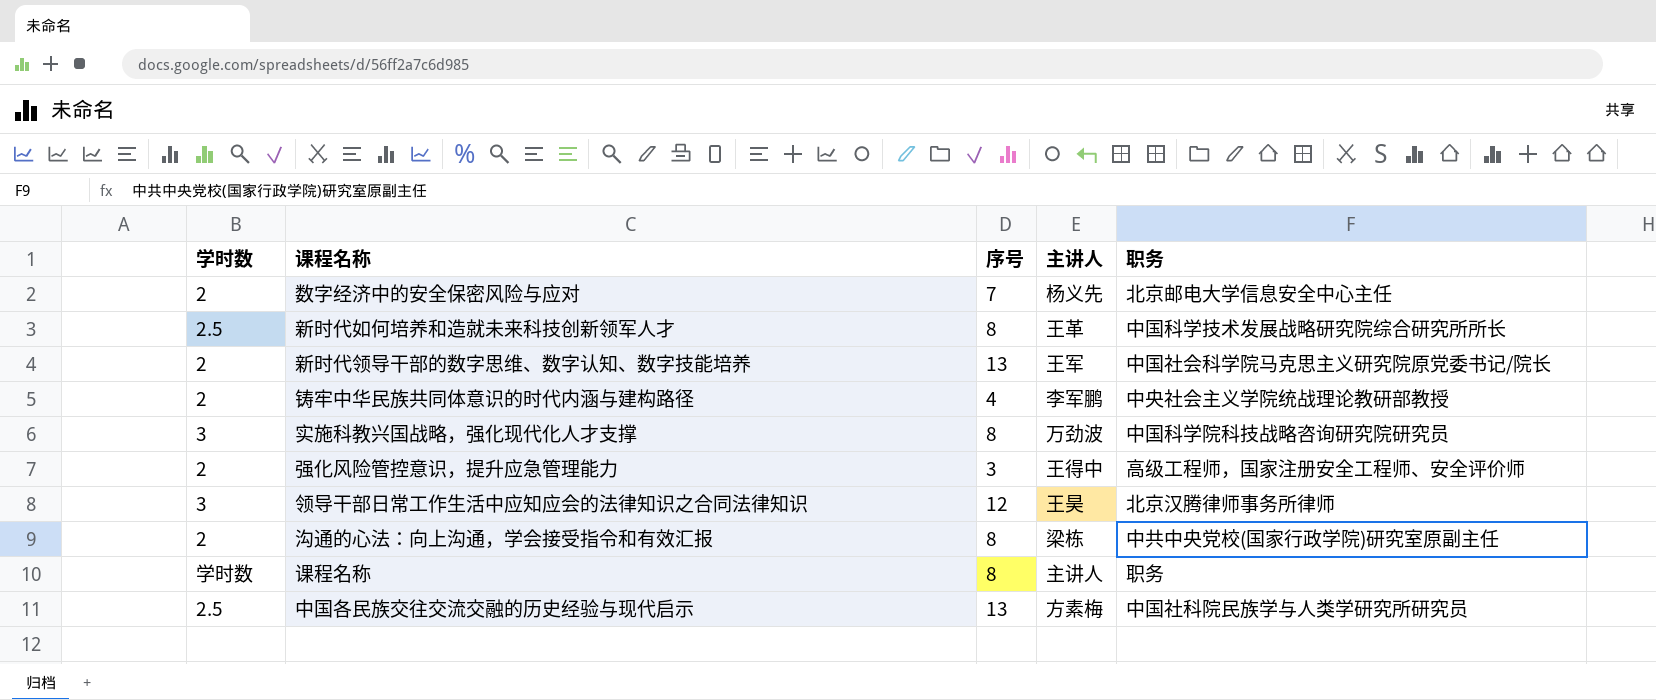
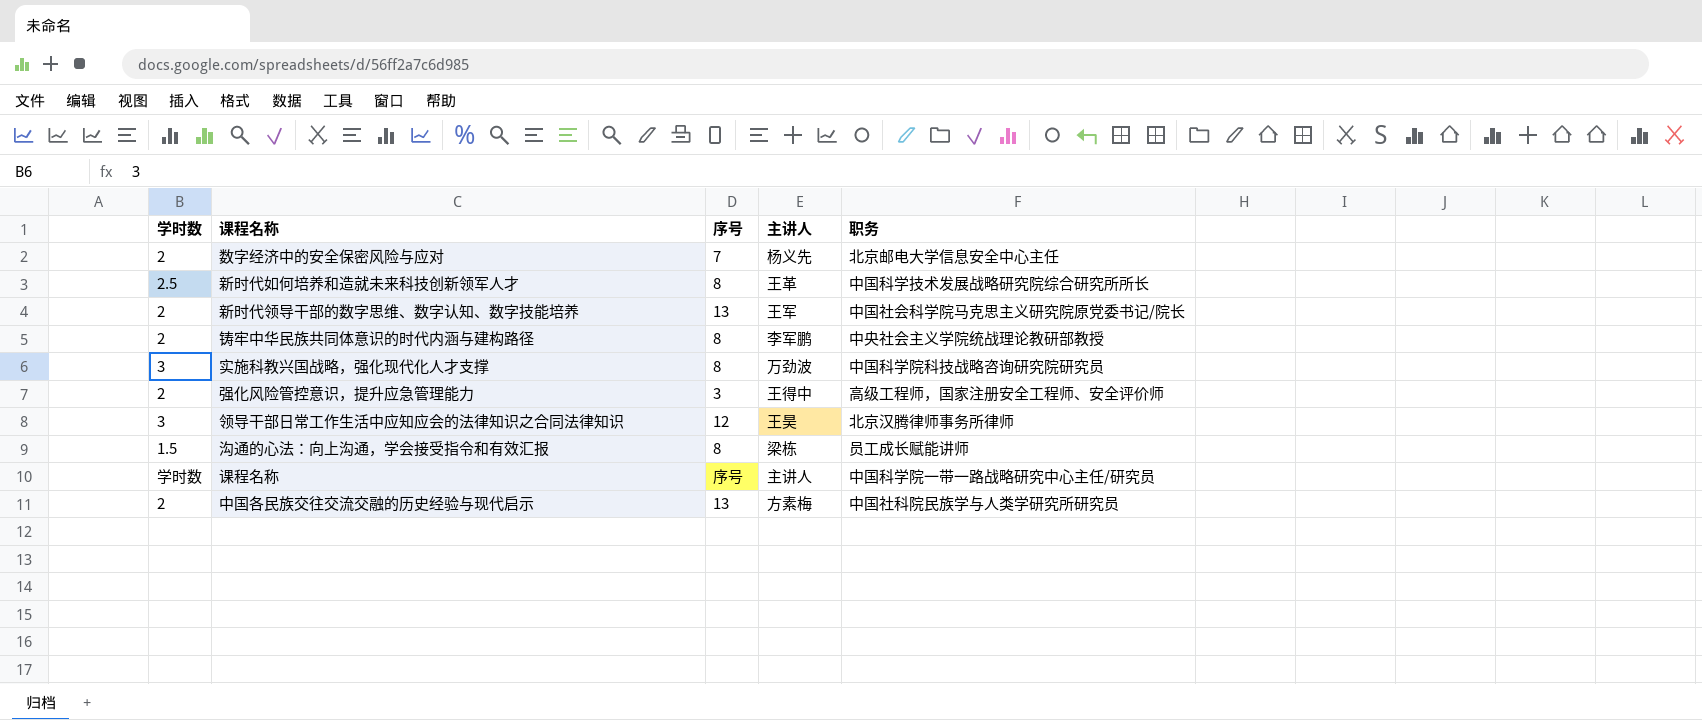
铸牢中华民族共同体意识的时代内涵与建构路径 | 序号: 4 -> 8
沟通的心法：向上沟通，学会接受指令和有效汇报 | 学时数: 2 -> 1.5
沟通的心法：向上沟通，学会接受指令和有效汇报 | 职务: 中共中央党校(国家行政学院)研究室原副主任 -> 员工成长赋能讲师
课程名称 | 序号: 8 -> 序号
课程名称 | 职务: 职务 -> 中国科学院一带一路战略研究中心主任/研究员
中国各民族交往交流交融的历史经验与现代启示 | 学时数: 2.5 -> 2

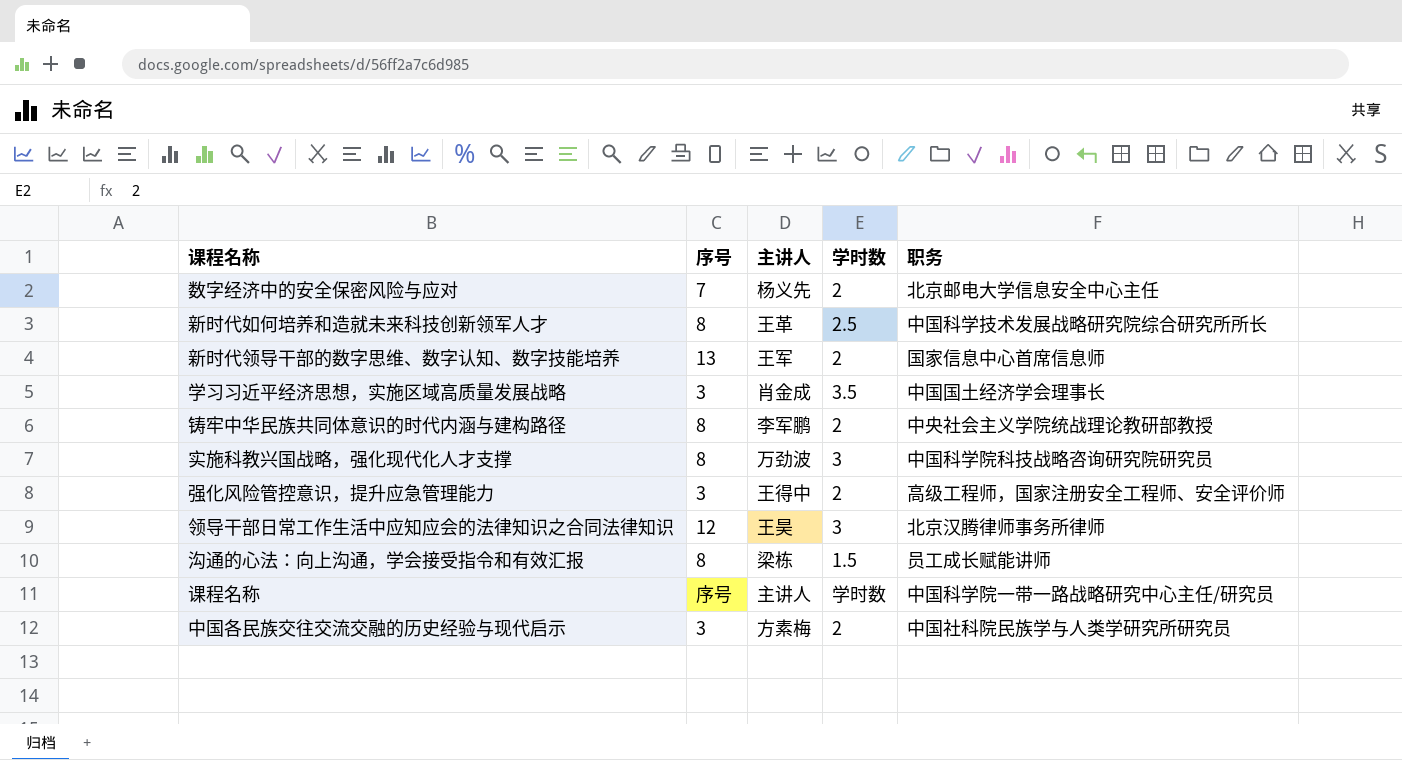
column 学时数 | position: 1 -> 4
新时代领导干部的数字思维、数字认知、数字技能培养 | 职务: 中国社会科学院马克思主义研究院原党委书记/院长 -> 国家信息中心首席信息师
row 学习习近平经济思想，实施区域高质量发展战略: none -> 3 | 肖金成 | 3.5 | 中国国土经济学会理事长
中国各民族交往交流交融的历史经验与现代启示 | 序号: 13 -> 3

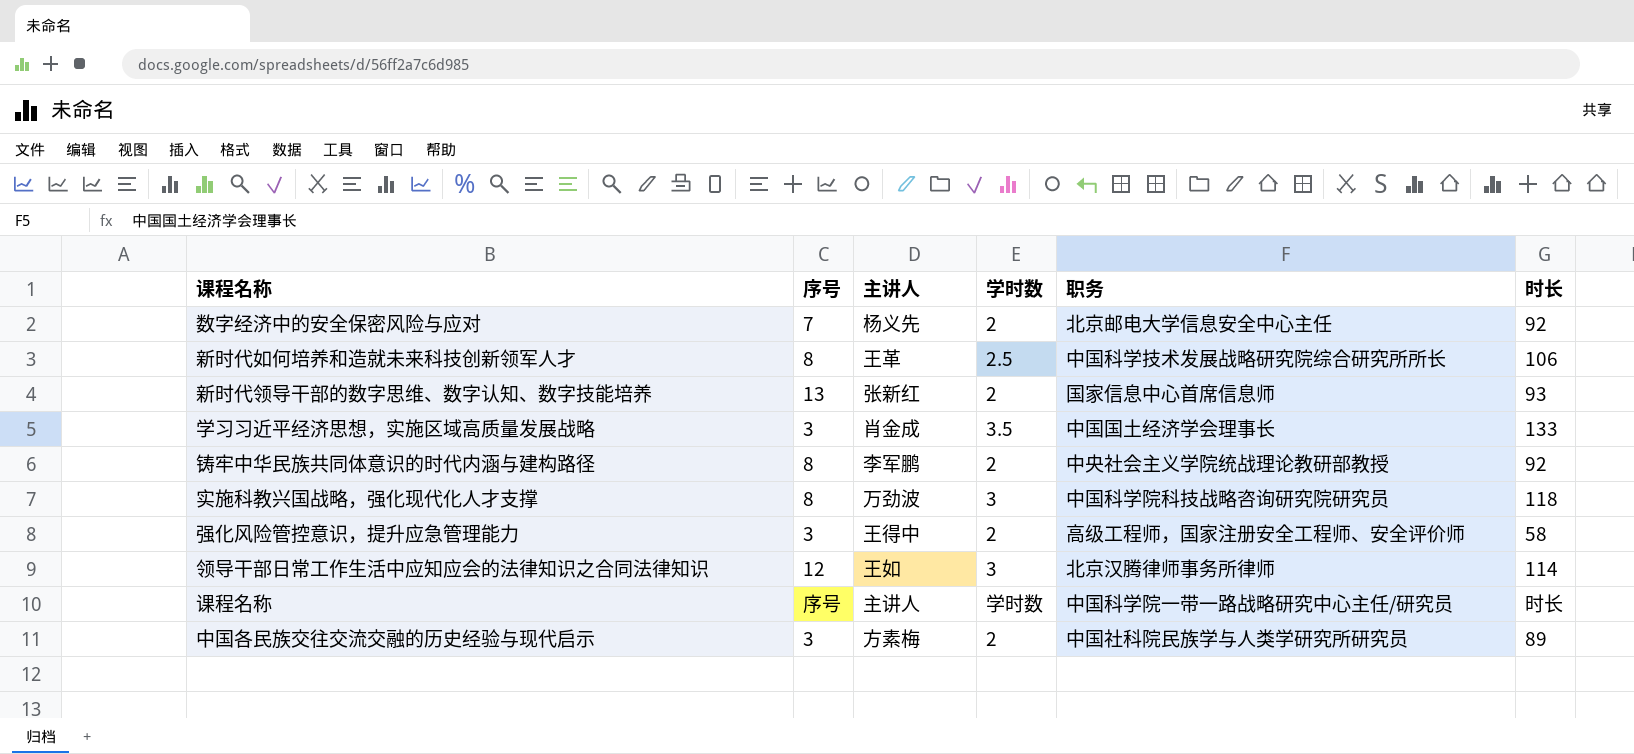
column 时长 | position: none -> 6
row 沟通的心法：向上沟通，学会接受指令和有效汇报: 8 | 梁栋 | 1.5 | 员工成长赋能讲师 -> none
新时代领导干部的数字思维、数字认知、数字技能培养 | 主讲人: 王军 -> 张新红
领导干部日常工作生活中应知应会的法律知识之合同法律知识 | 主讲人: 王昊 -> 王如

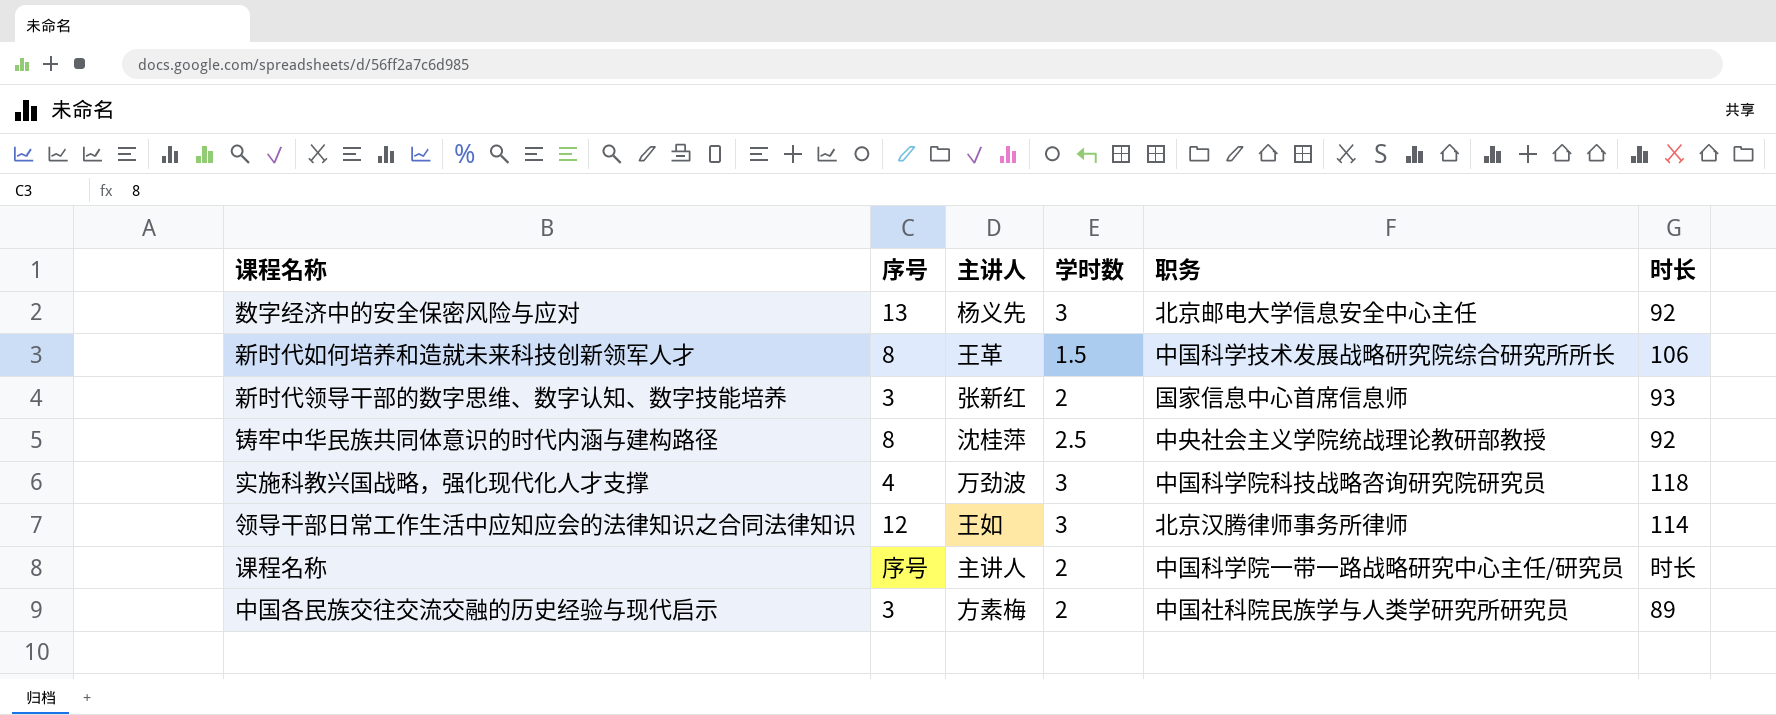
row 学习习近平经济思想，实施区域高质量发展战略: 3 | 肖金成 | 3.5 | 中国国土经济学会理事长 | 133 -> none
row 强化风险管控意识，提升应急管理能力: 3 | 王得中 | 2 | 高级工程师，国家注册安全工程师、安全评价师 | 58 -> none
数字经济中的安全保密风险与应对 | 序号: 7 -> 13
数字经济中的安全保密风险与应对 | 学时数: 2 -> 3
新时代如何培养和造就未来科技创新领军人才 | 学时数: 2.5 -> 1.5
新时代领导干部的数字思维、数字认知、数字技能培养 | 序号: 13 -> 3
铸牢中华民族共同体意识的时代内涵与建构路径 | 主讲人: 李军鹏 -> 沈桂萍
铸牢中华民族共同体意识的时代内涵与建构路径 | 学时数: 2 -> 2.5
实施科教兴国战略，强化现代化人才支撑 | 序号: 8 -> 4
课程名称 | 学时数: 学时数 -> 2

